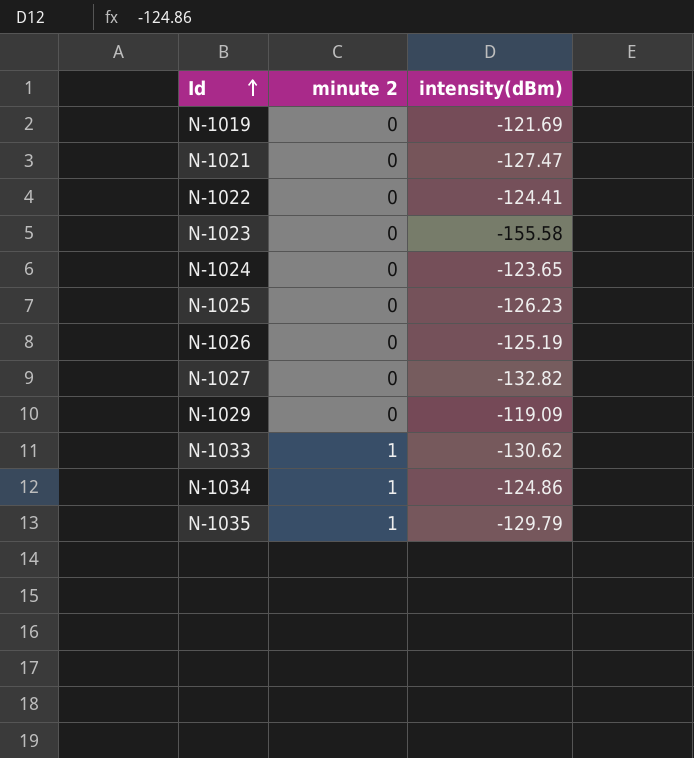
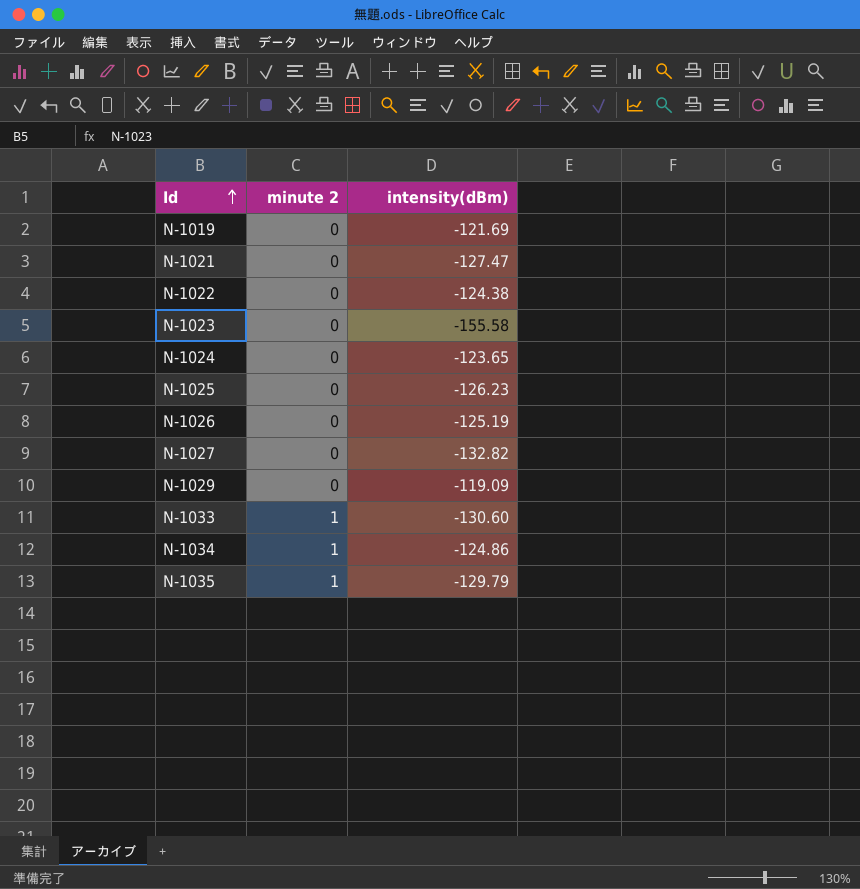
N-1022 | intensity(dBm): -124.41 -> -124.38
N-1033 | intensity(dBm): -130.62 -> -130.60

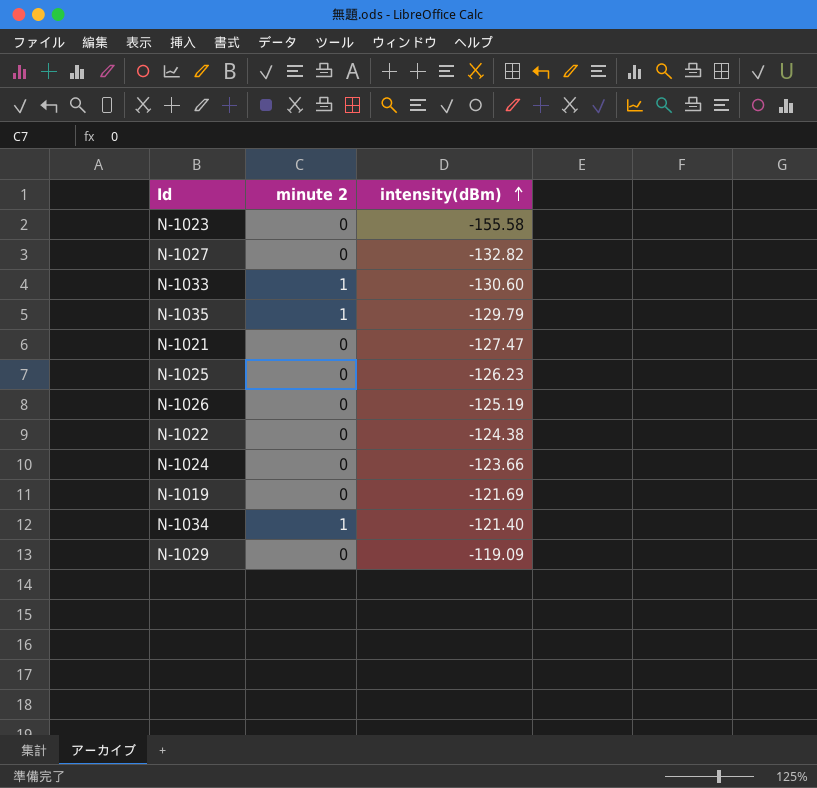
row order: Id ascending -> intensity(dBm) ascending
N-1024 | intensity(dBm): -123.65 -> -123.66
N-1034 | intensity(dBm): -124.86 -> -121.40

